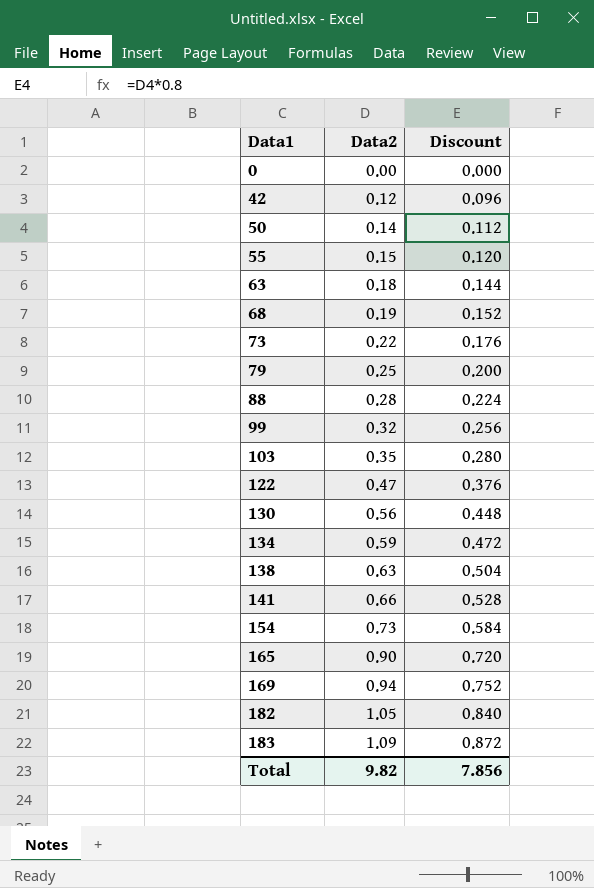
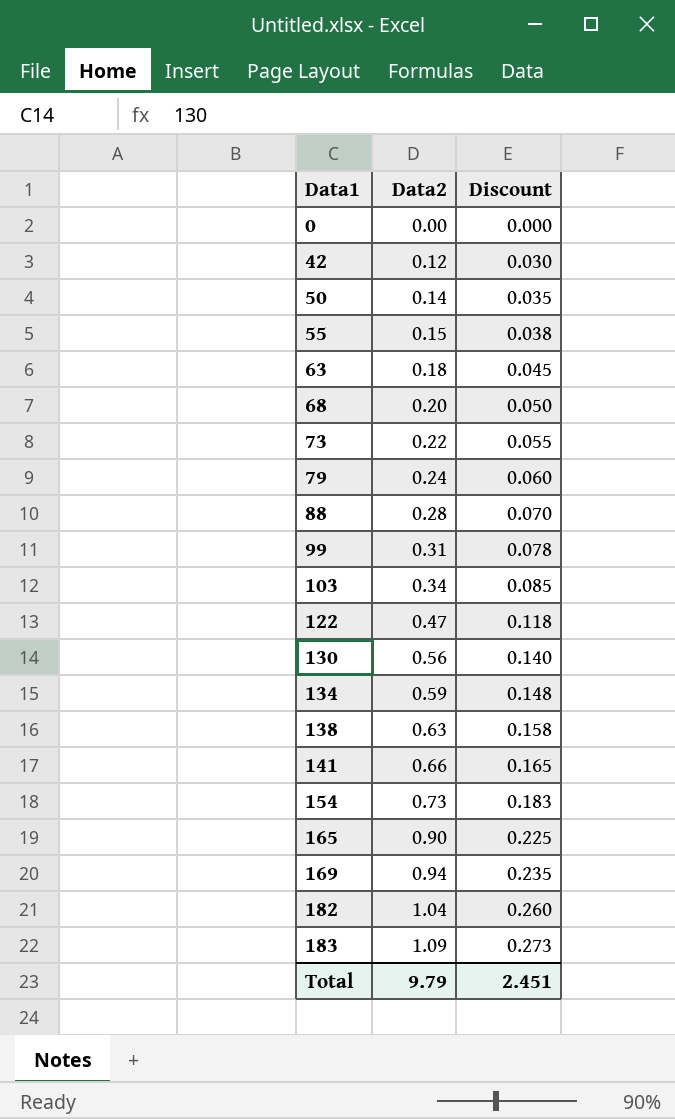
column Discount | formula: [Data2] * 0.8 -> [Data2] * 0.25
68 | Data2: 0.19 -> 0.20
79 | Data2: 0.25 -> 0.24
99 | Data2: 0.32 -> 0.31
103 | Data2: 0.35 -> 0.34
182 | Data2: 1.05 -> 1.04
Total | Data2: 9.82 -> 9.79
Total | Discount: 7.856 -> 2.451

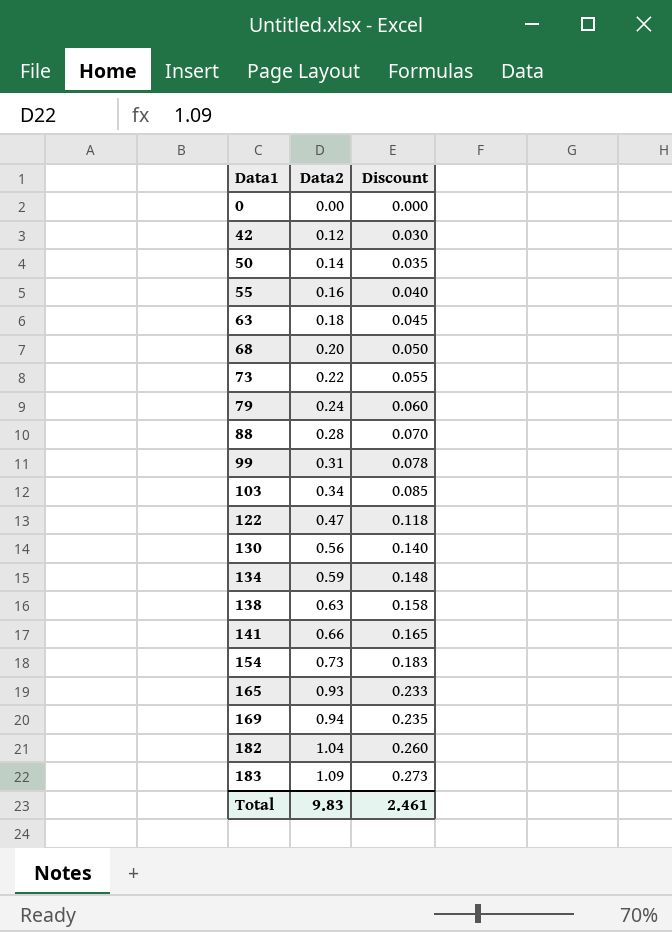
55 | Data2: 0.15 -> 0.16
55 | Discount: 0.038 -> 0.040
165 | Data2: 0.90 -> 0.93
165 | Discount: 0.225 -> 0.233
Total | Data2: 9.79 -> 9.83
Total | Discount: 2.451 -> 2.461

